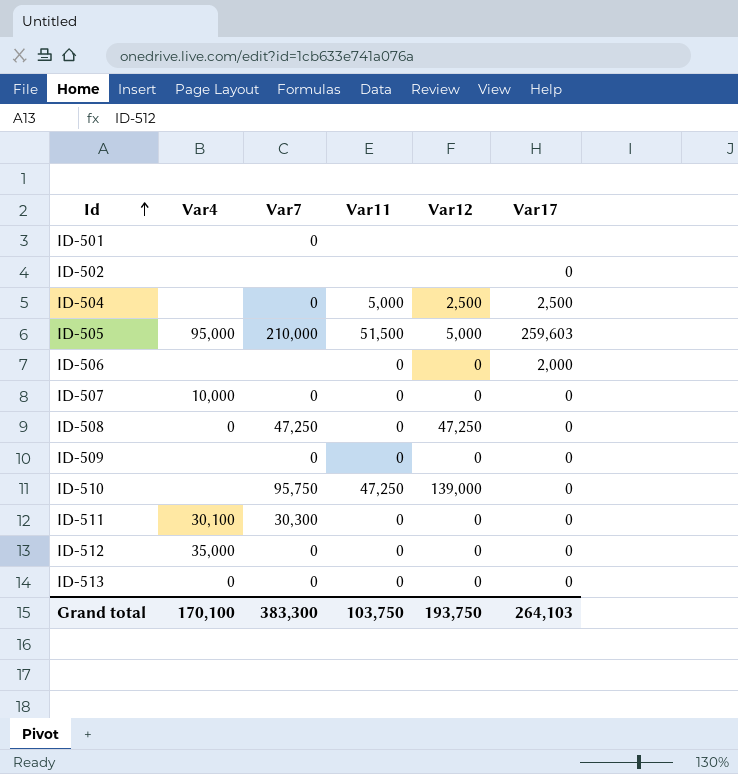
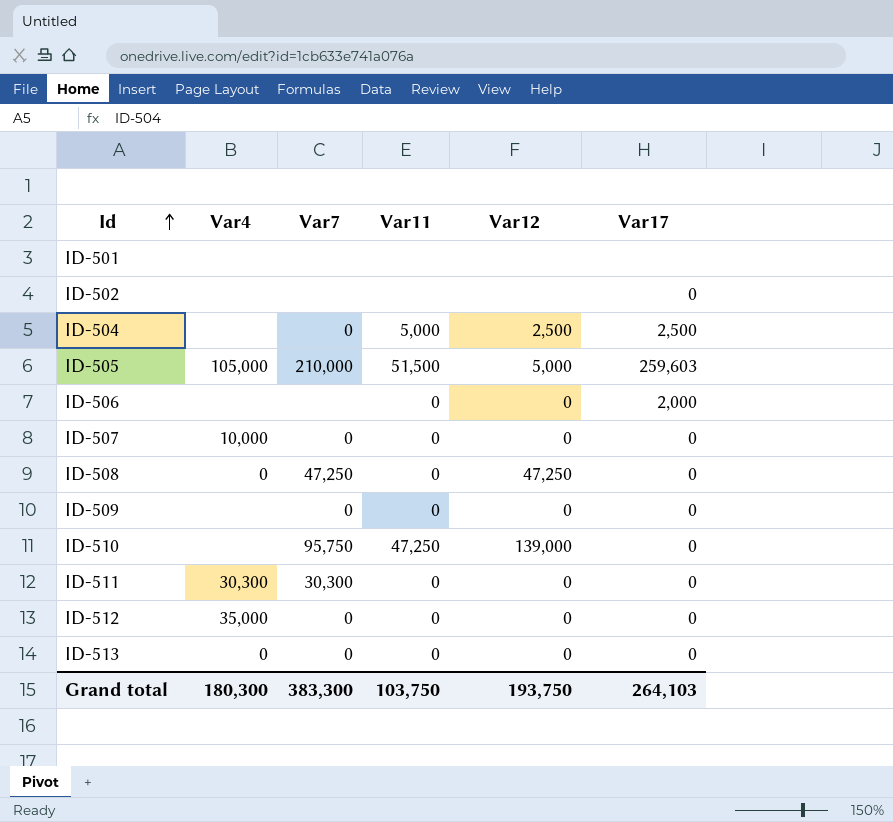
ID-501 | Var7: 0 -> none
ID-505 | Var4: 95,000 -> 105,000
ID-511 | Var4: 30,100 -> 30,300
Grand total | Var4: 170,100 -> 180,300

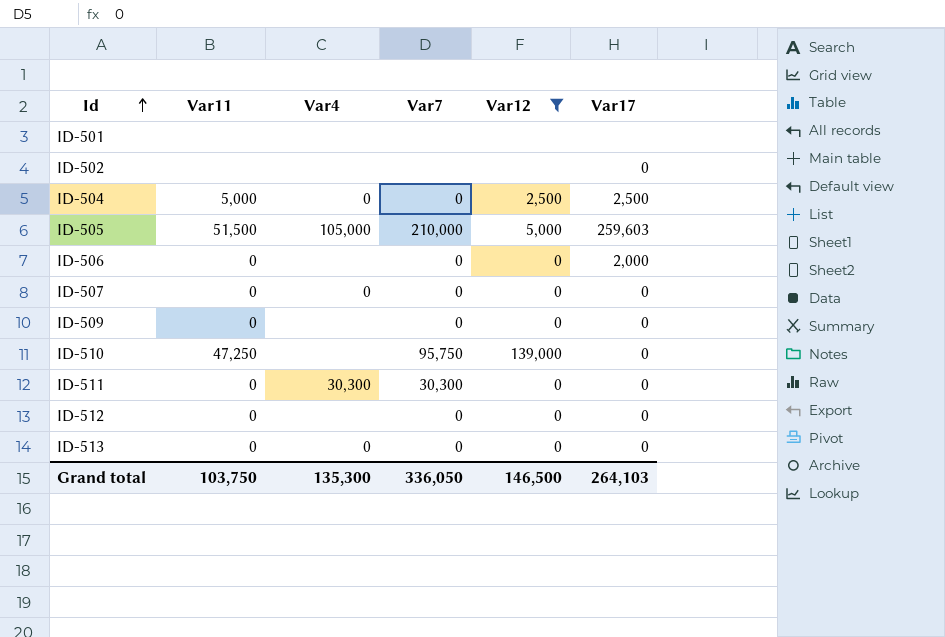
filter: none -> Var12 != 47,250
column Var11 | position: 4 -> 2
ID-504 | Var4: none -> 0
ID-506 | Var7: none -> 0
ID-507 | Var4: 10,000 -> 0
ID-512 | Var4: 35,000 -> none
Grand total | Var4: 180,300 -> 135,300
Grand total | Var7: 383,300 -> 336,050
Grand total | Var12: 193,750 -> 146,500

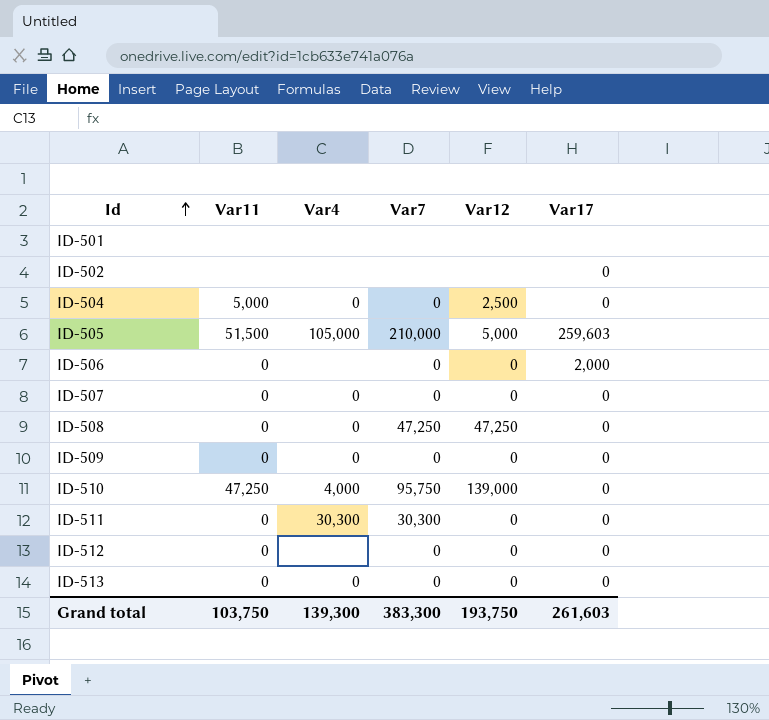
filter: Var12 != 47,250 -> none
ID-504 | Var17: 2,500 -> 0
ID-509 | Var4: none -> 0
ID-510 | Var4: none -> 4,000
Grand total | Var4: 135,300 -> 139,300
Grand total | Var7: 336,050 -> 383,300
Grand total | Var12: 146,500 -> 193,750
Grand total | Var17: 264,103 -> 261,603

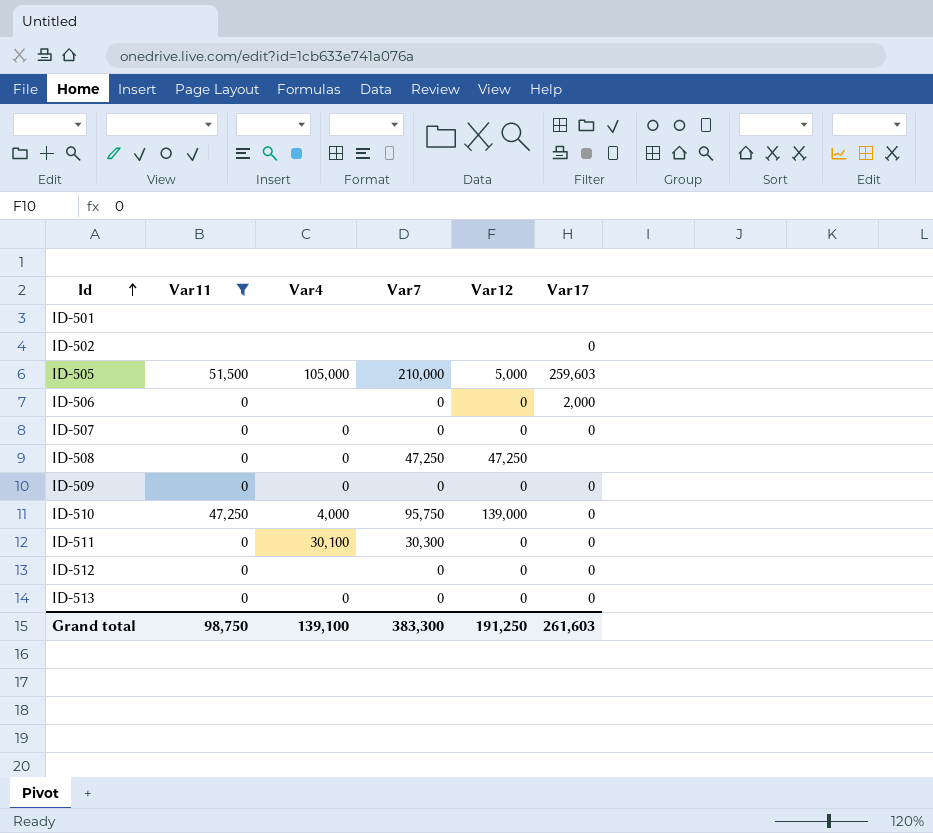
filter: none -> Var11 != 5,000
ID-508 | Var17: 0 -> none
ID-511 | Var4: 30,300 -> 30,100
Grand total | Var11: 103,750 -> 98,750
Grand total | Var4: 139,300 -> 139,100
Grand total | Var12: 193,750 -> 191,250

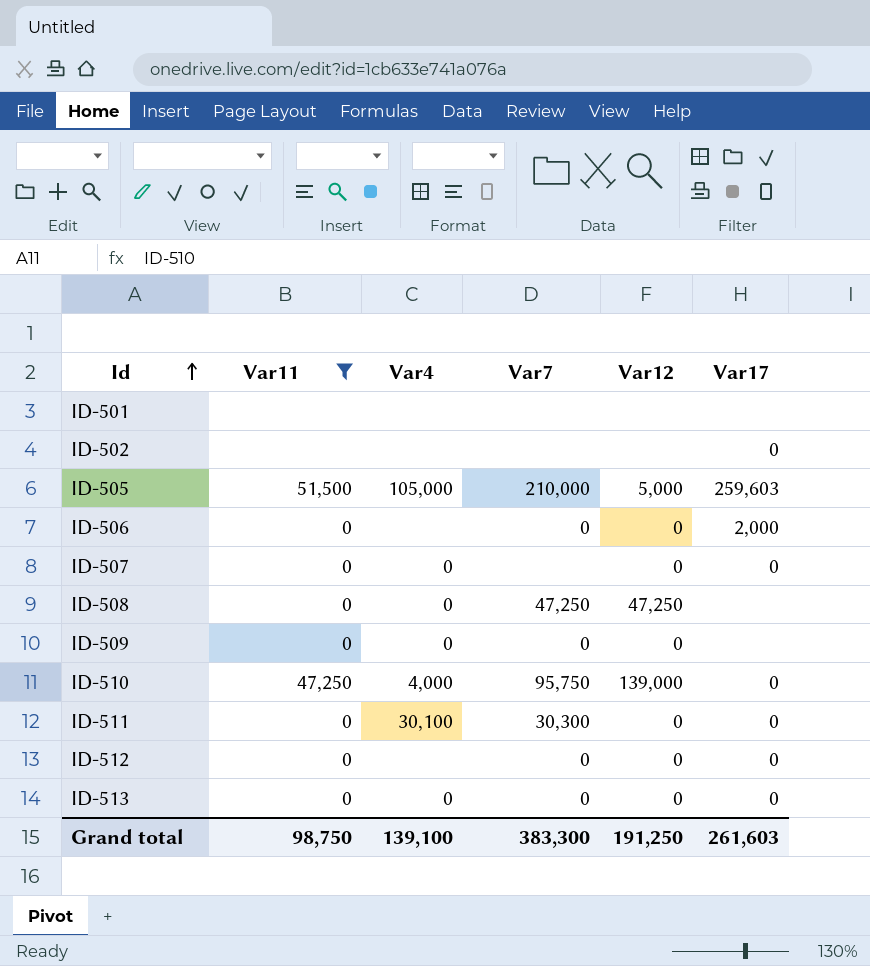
ID-507 | Var7: 0 -> none
ID-509 | Var17: 0 -> none

